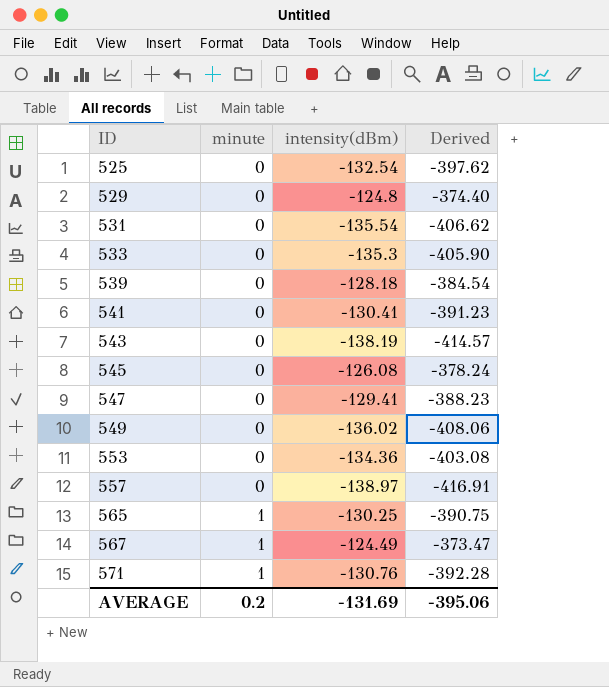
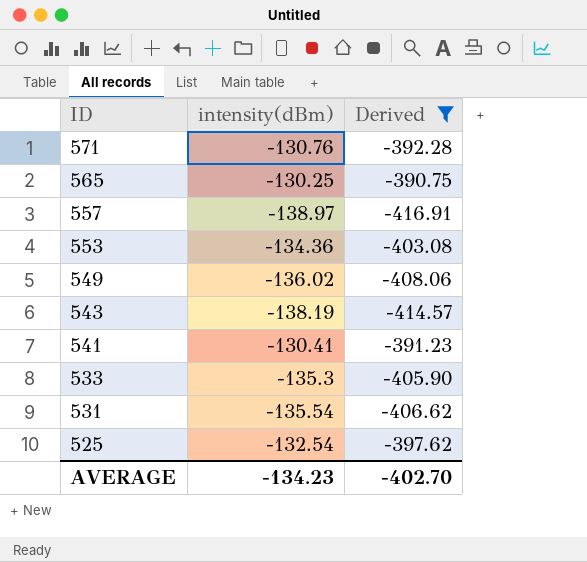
filter: none -> Derived <= -390.75
row order: ID ascending -> ID descending
column minute | position: 2 -> none
AVERAGE | intensity(dBm): -131.69 -> -134.23
AVERAGE | Derived: -395.06 -> -402.70

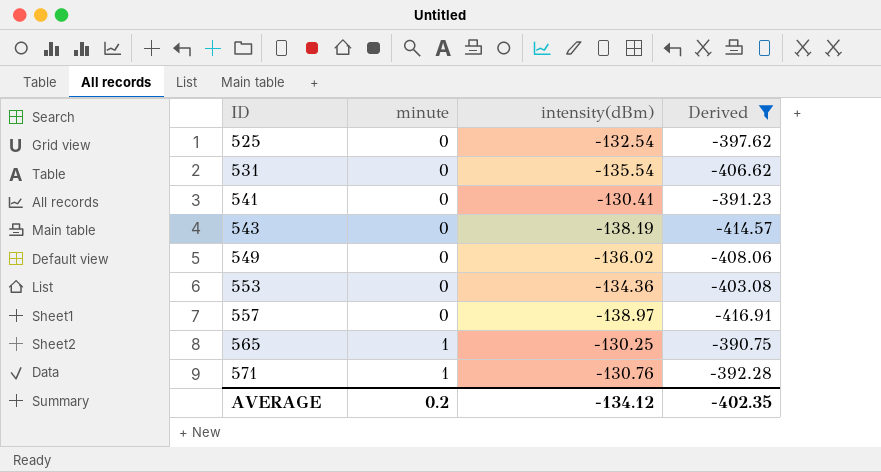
row order: ID descending -> ID ascending
column minute | position: none -> 2
row 533: -135.3 | -405.90 -> none
AVERAGE | intensity(dBm): -134.23 -> -134.12
AVERAGE | Derived: -402.70 -> -402.35

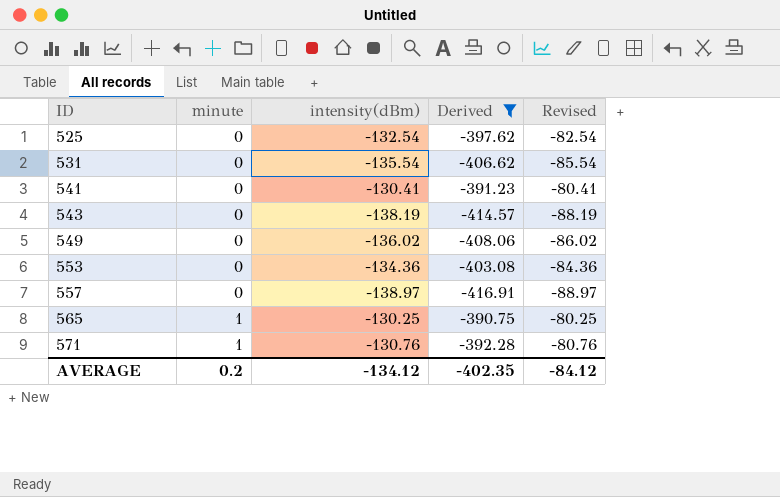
column Revised | formula: none -> [intensity(dBm)] + 50

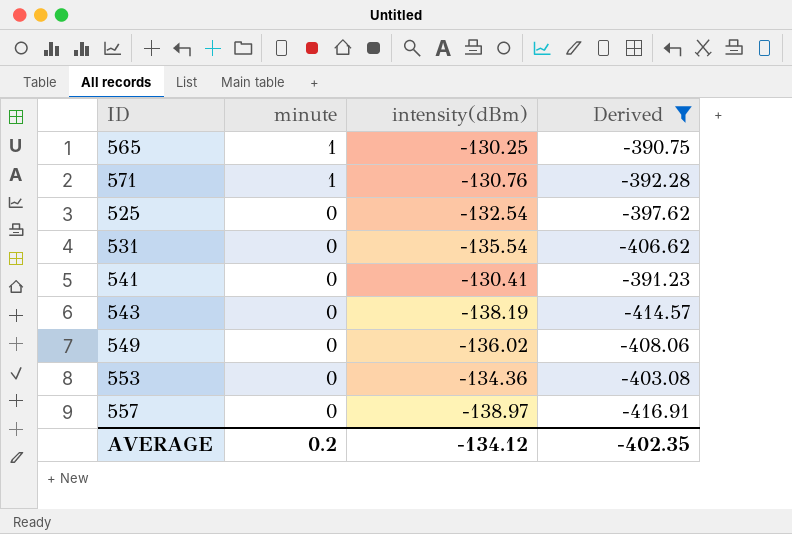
row order: ID ascending -> minute descending
column Revised | formula: [intensity(dBm)] + 50 -> none

